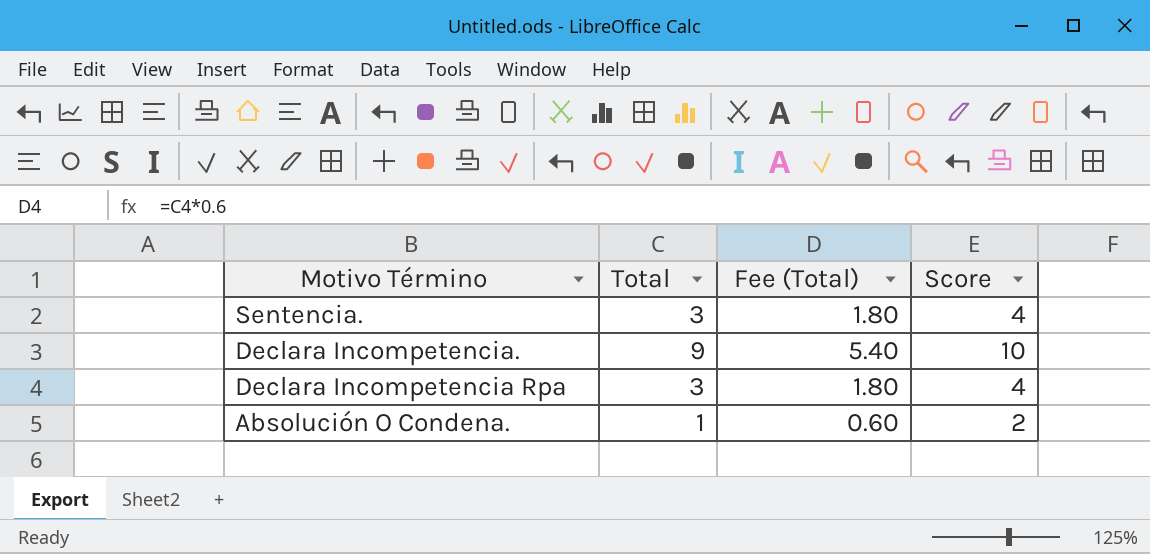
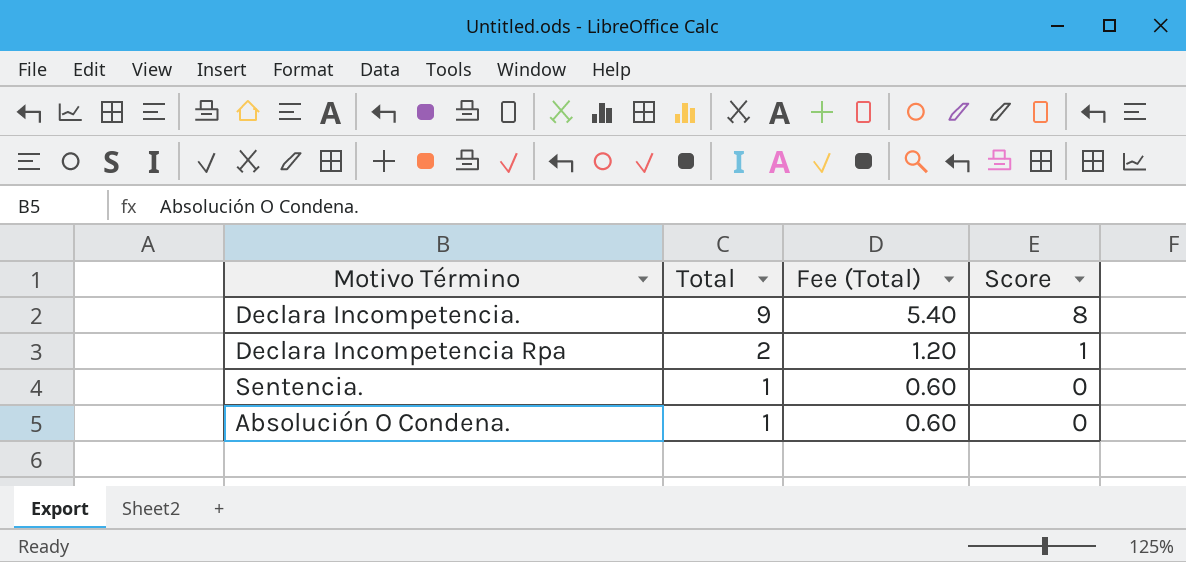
row order: Motivo Término descending -> Total descending
column Score | formula: [Total] + 1 -> [Total] - 1
Declara Incompetencia Rpa | Total: 3 -> 2
Declara Incompetencia Rpa | Fee (Total): 1.80 -> 1.20
Sentencia. | Total: 3 -> 1
Sentencia. | Fee (Total): 1.80 -> 0.60

